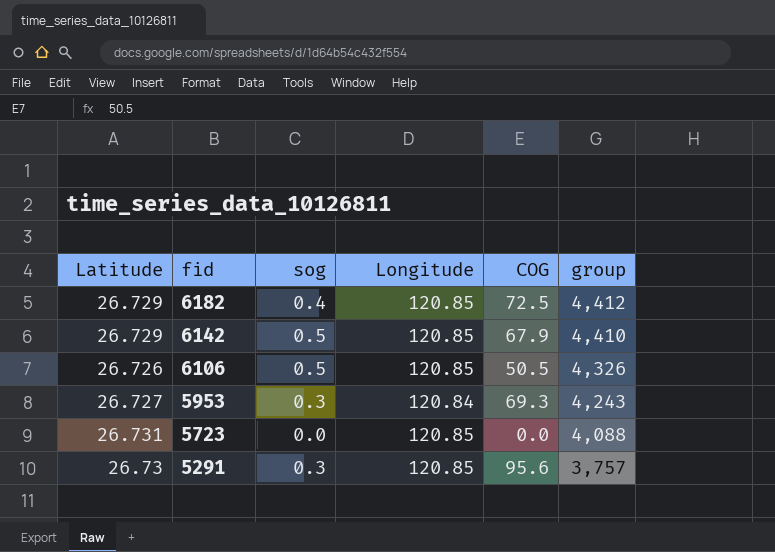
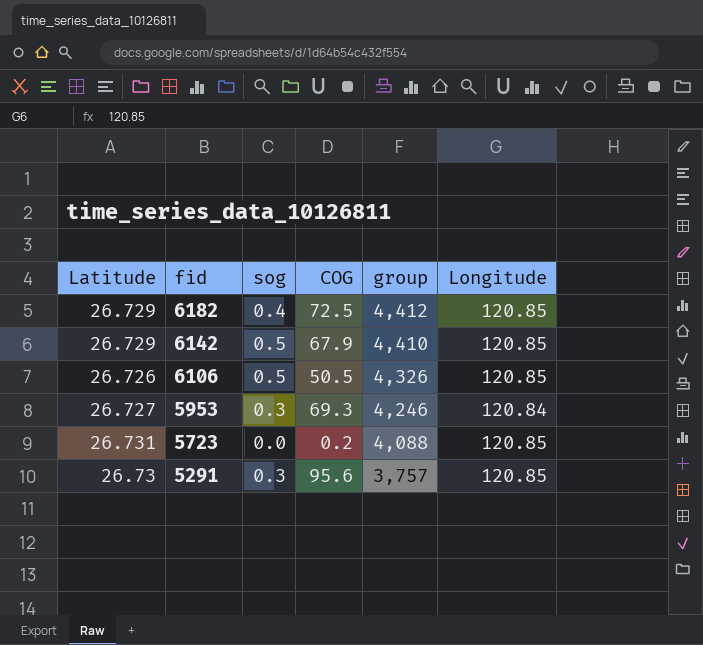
column Longitude | position: 4 -> 6
5953 | group: 4,243 -> 4,246
5723 | COG: 0.0 -> 0.2

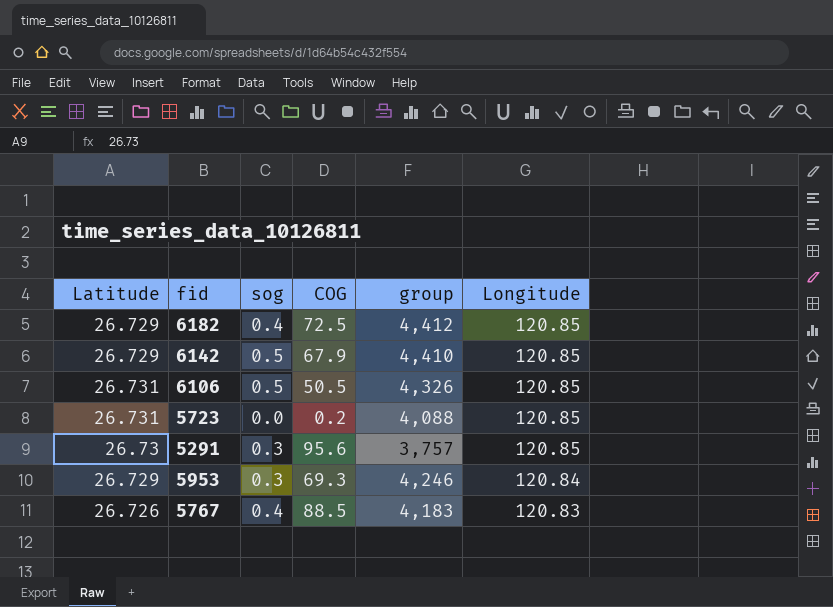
row order: fid descending -> Longitude descending
6106 | Latitude: 26.726 -> 26.731
5953 | Latitude: 26.727 -> 26.729
row 5767: none -> 26.726 | 0.4 | 88.5 | 4,183 | 120.83

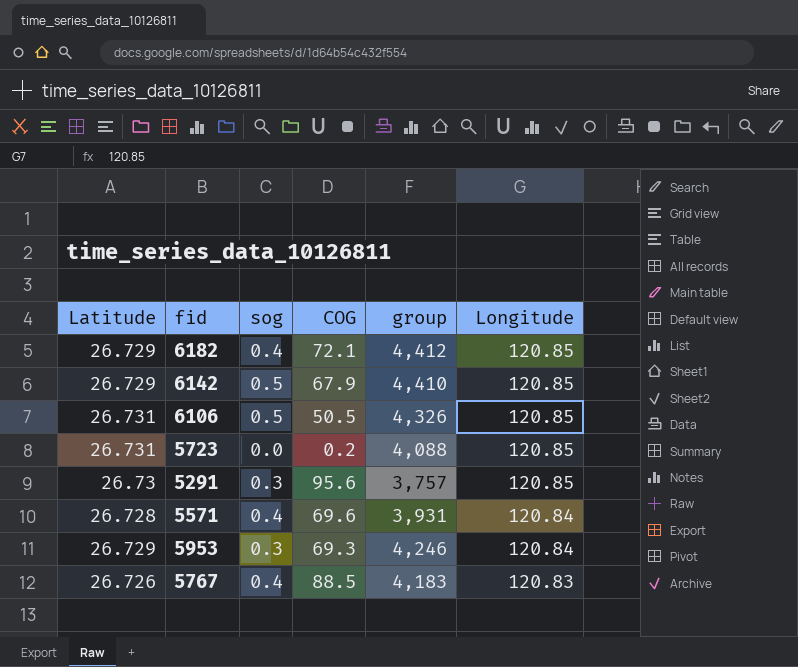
6182 | COG: 72.5 -> 72.1
row 5571: none -> 26.728 | 0.4 | 69.6 | 3,931 | 120.84

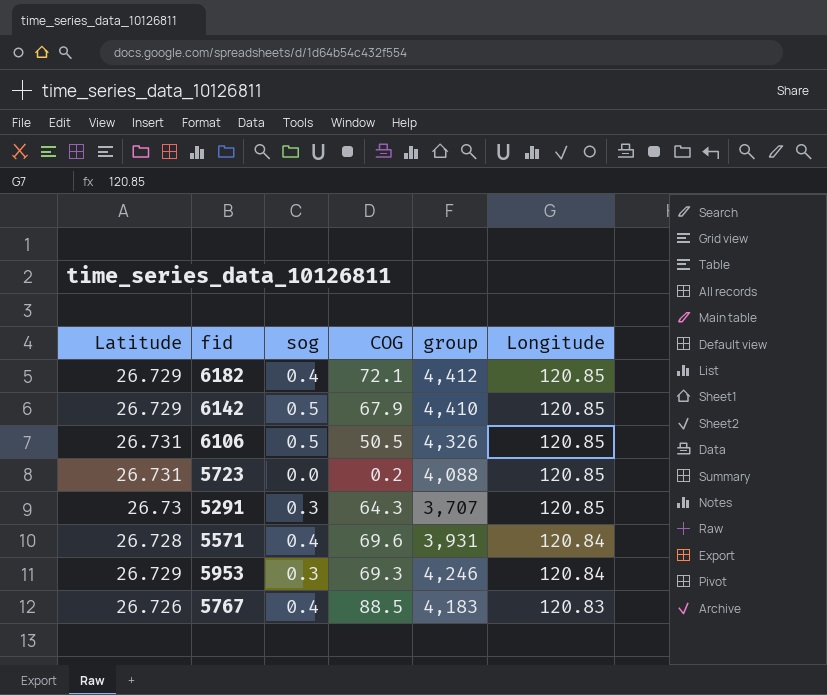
5291 | COG: 95.6 -> 64.3
5291 | group: 3,757 -> 3,707

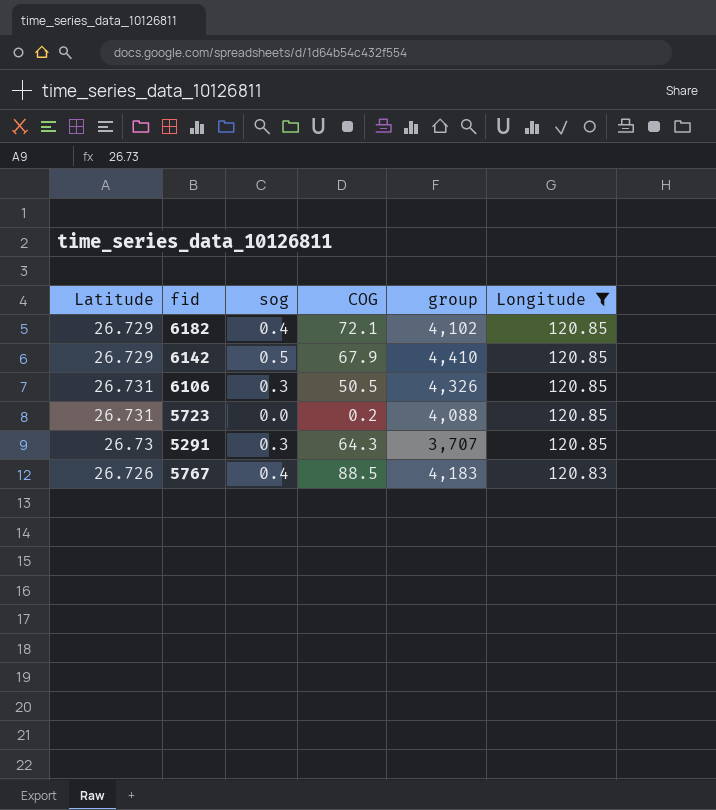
filter: none -> Longitude != 120.84
6182 | group: 4,412 -> 4,102
6106 | sog: 0.5 -> 0.3

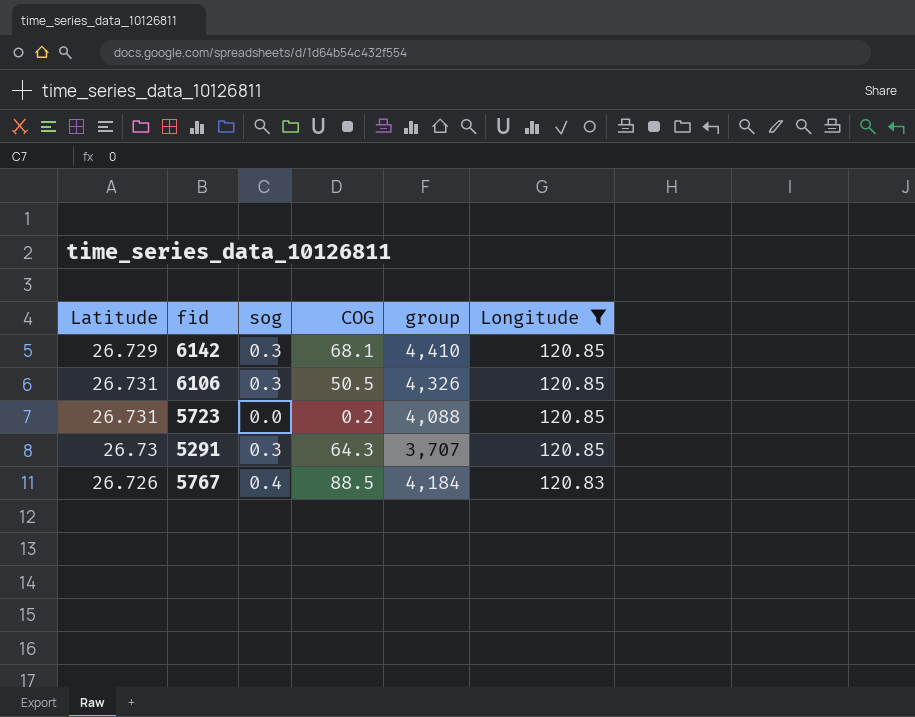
row 6182: 26.729 | 0.4 | 72.1 | 4,102 | 120.85 -> none
6142 | sog: 0.5 -> 0.3
6142 | COG: 67.9 -> 68.1
5767 | group: 4,183 -> 4,184

